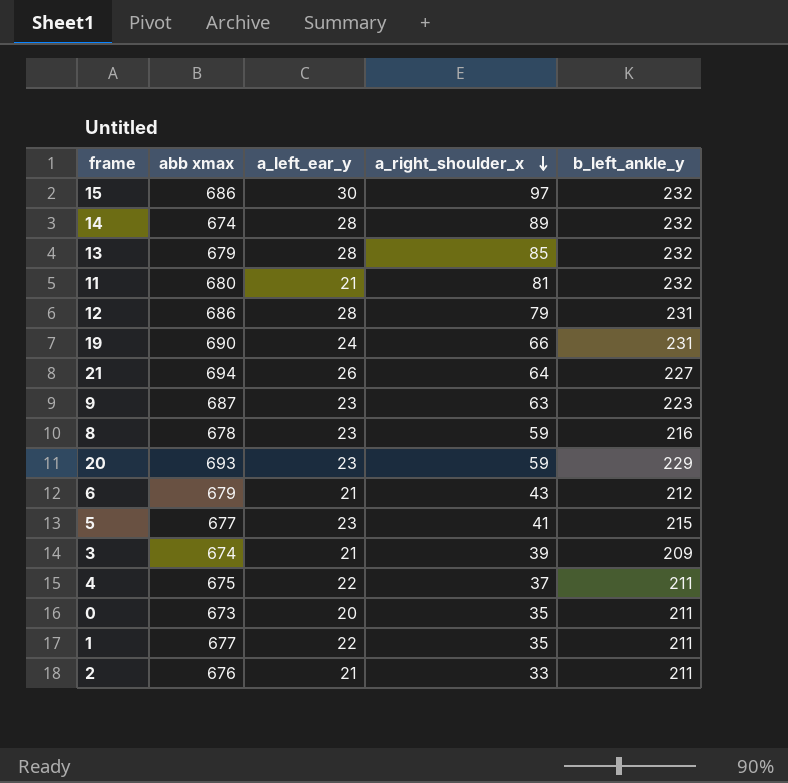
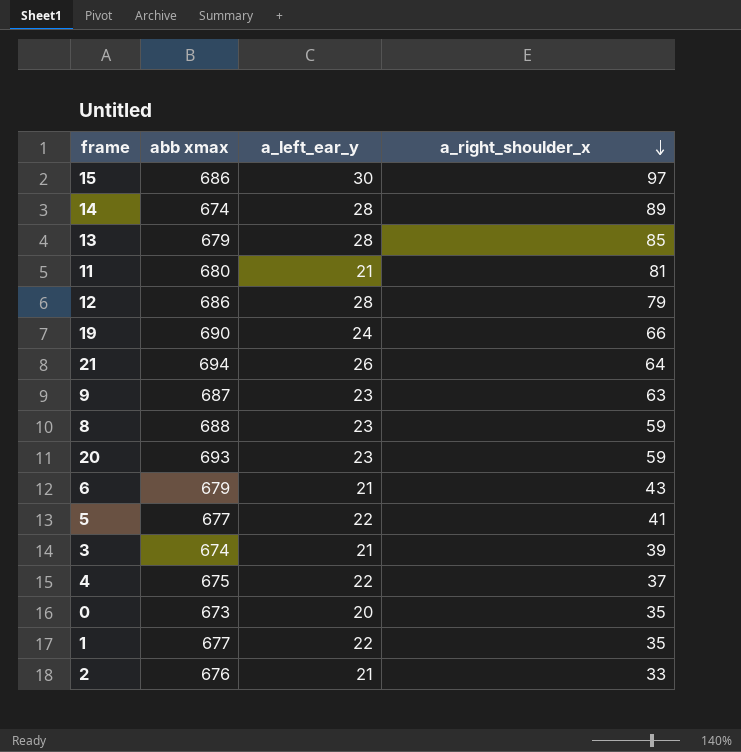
column b_left_ankle_y | position: 5 -> none
8 | abb xmax: 678 -> 688
5 | a_left_ear_y: 23 -> 22

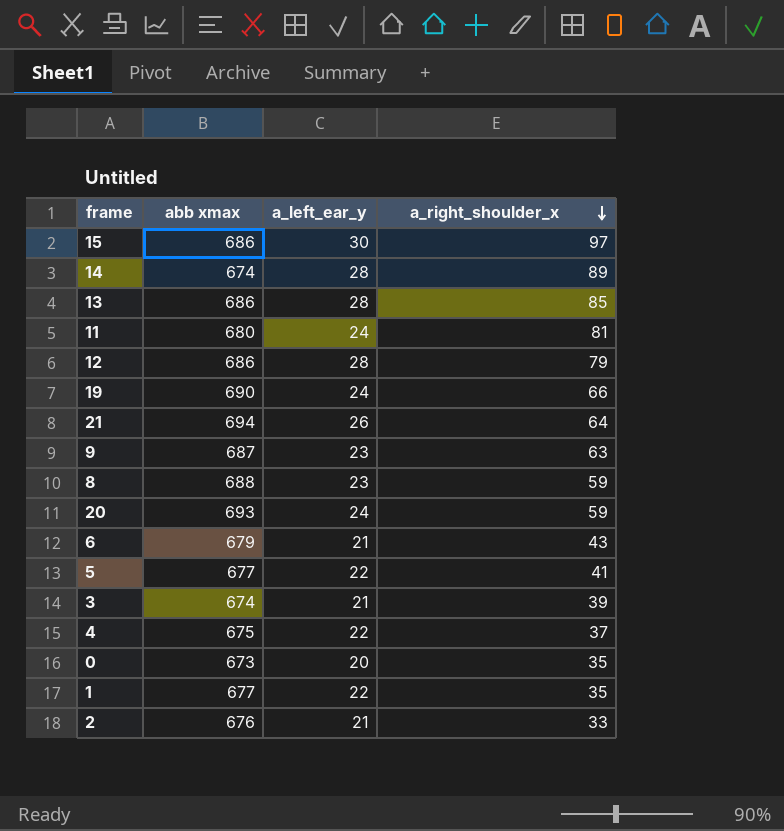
13 | abb xmax: 679 -> 686
11 | a_left_ear_y: 21 -> 24
20 | a_left_ear_y: 23 -> 24

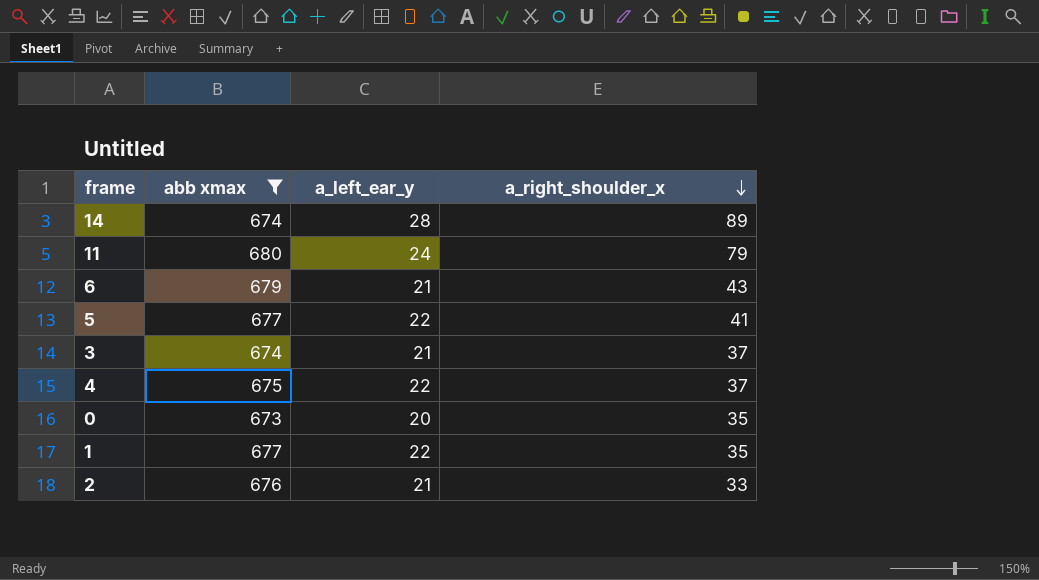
filter: none -> abb xmax <= 680
11 | a_right_shoulder_x: 81 -> 79
3 | a_right_shoulder_x: 39 -> 37

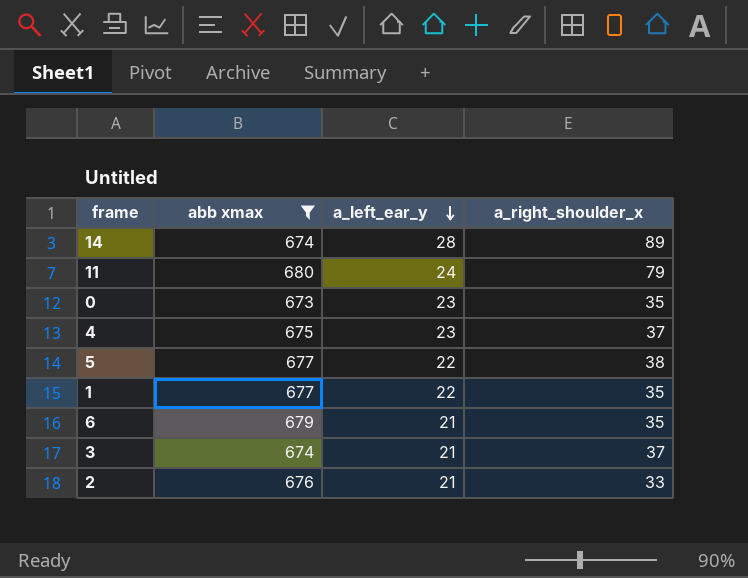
row order: a_right_shoulder_x descending -> a_left_ear_y descending
0 | a_left_ear_y: 20 -> 23
4 | a_left_ear_y: 22 -> 23
5 | a_right_shoulder_x: 41 -> 38
6 | a_right_shoulder_x: 43 -> 35

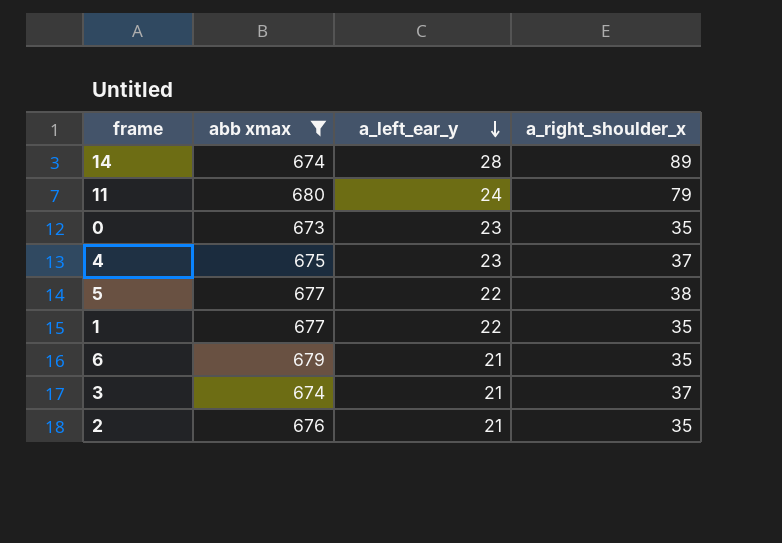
2 | a_right_shoulder_x: 33 -> 35

